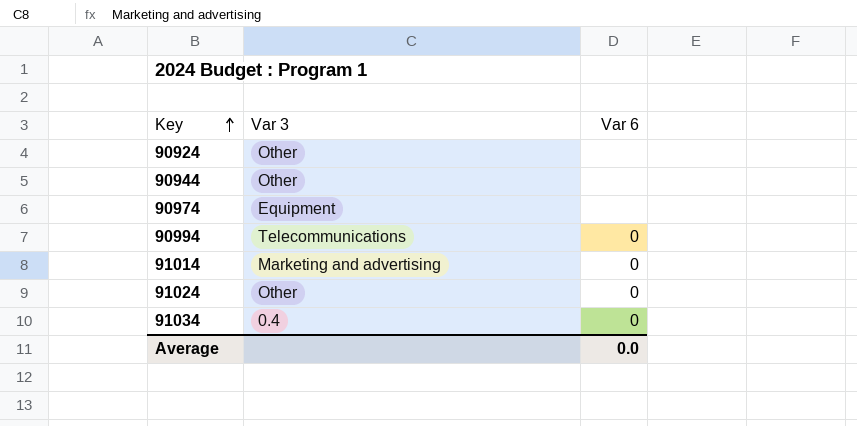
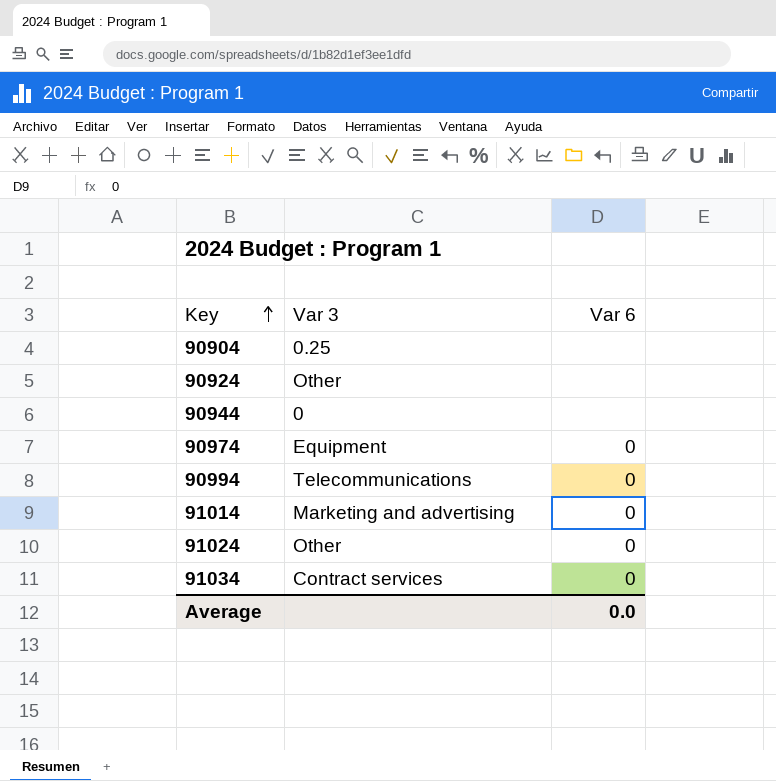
row 90904: none -> 0.25 | none
90944 | Var 3: Other -> 0
90974 | Var 6: none -> 0
91034 | Var 3: 0.4 -> Contract services

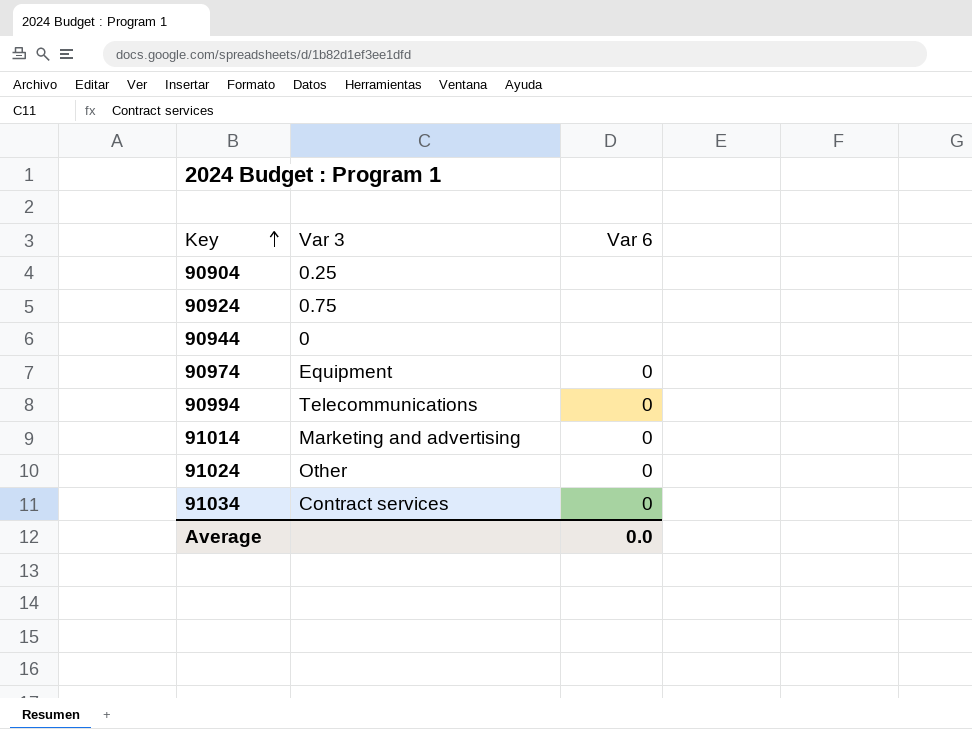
90924 | Var 3: Other -> 0.75

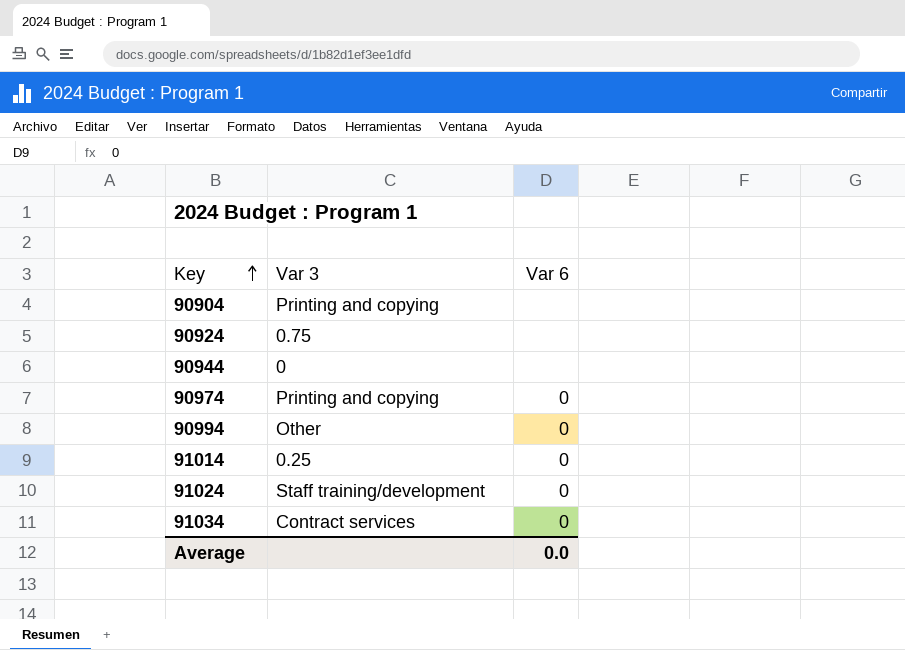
90904 | Var 3: 0.25 -> Printing and copying
90974 | Var 3: Equipment -> Printing and copying
90994 | Var 3: Telecommunications -> Other
91014 | Var 3: Marketing and advertising -> 0.25
91024 | Var 3: Other -> Staff training/development

